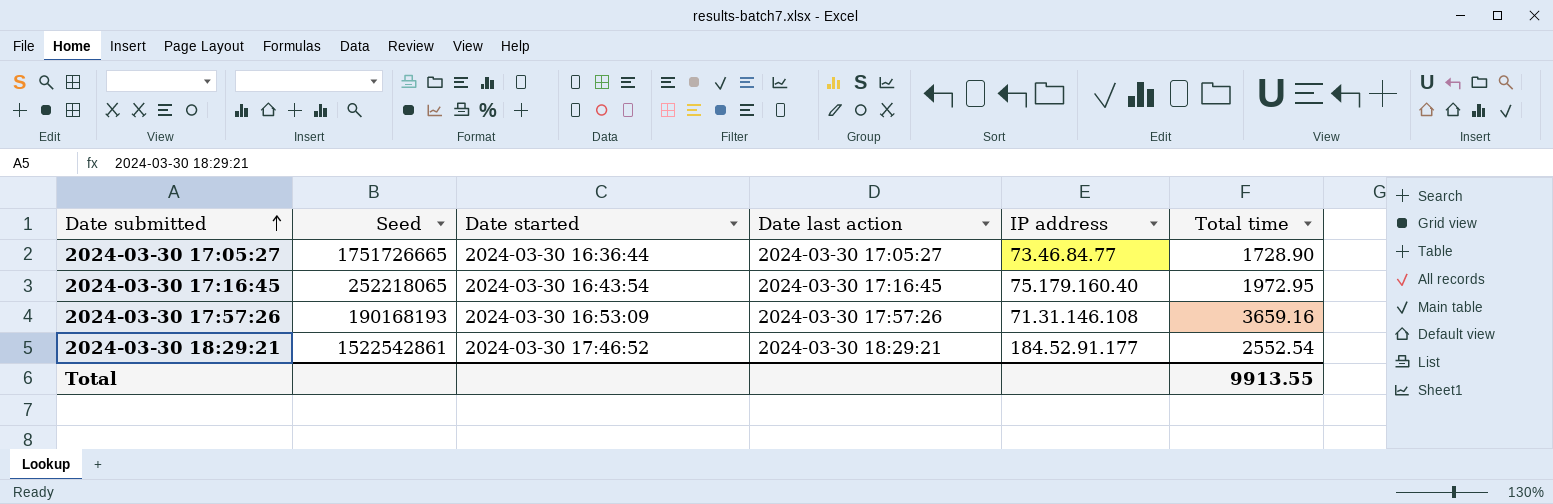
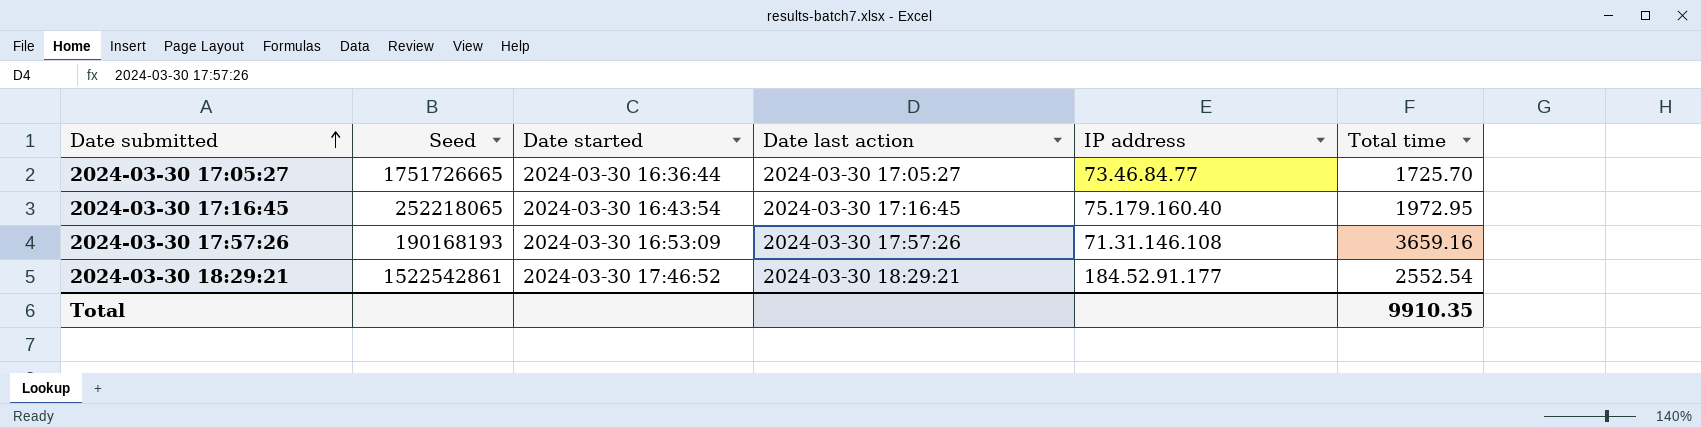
2024-03-30 17:05:27 | Total time: 1728.90 -> 1725.70
Total | Total time: 9913.55 -> 9910.35

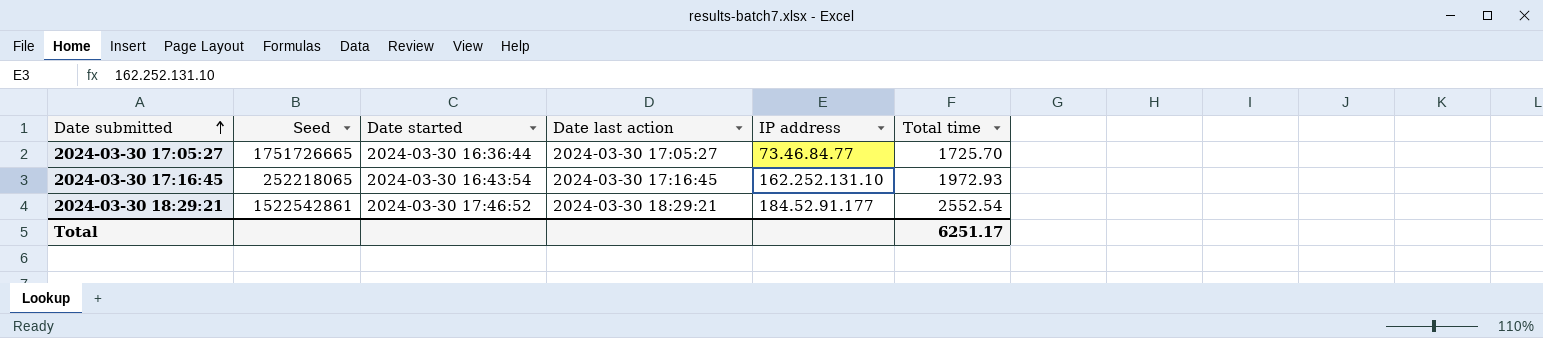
row 2024-03-30 17:57:26: 190168193 | 2024-03-30 16:53:09 | 2024-03-30 17:57:26 | 71.31.146.108 | 3659.16 -> none
2024-03-30 17:16:45 | IP address: 75.179.160.40 -> 162.252.131.10
2024-03-30 17:16:45 | Total time: 1972.95 -> 1972.93
Total | Total time: 9910.35 -> 6251.17

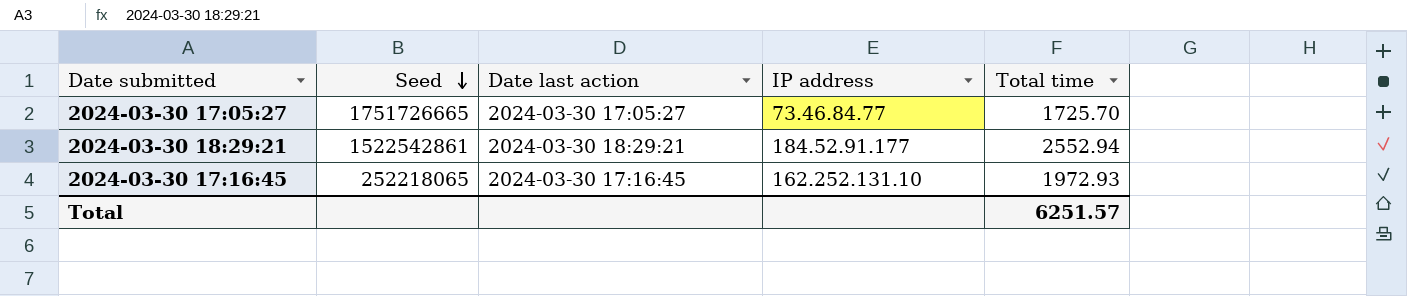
row order: Date submitted ascending -> Seed descending
column Date started | position: 3 -> none
2024-03-30 18:29:21 | Total time: 2552.54 -> 2552.94
Total | Total time: 6251.17 -> 6251.57

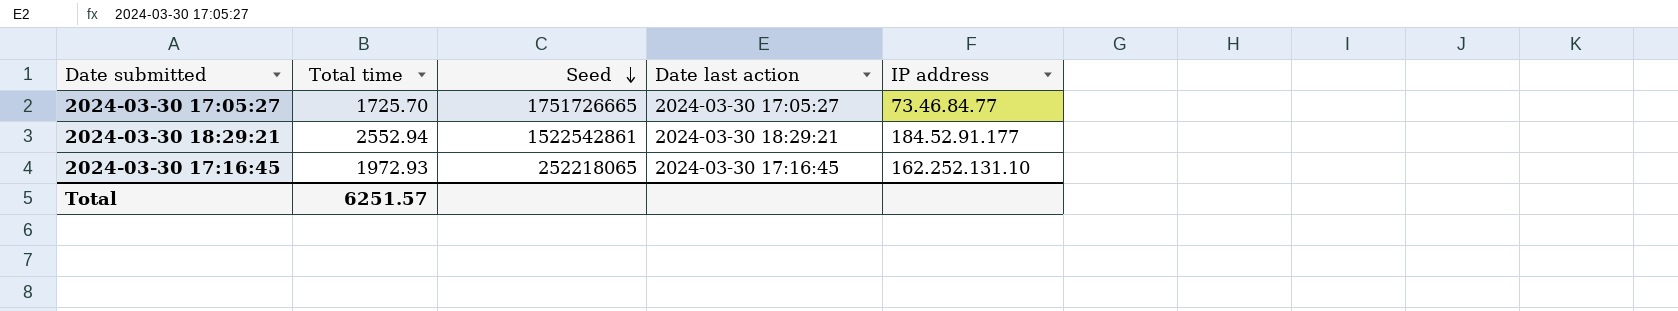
column Total time | position: 5 -> 2

